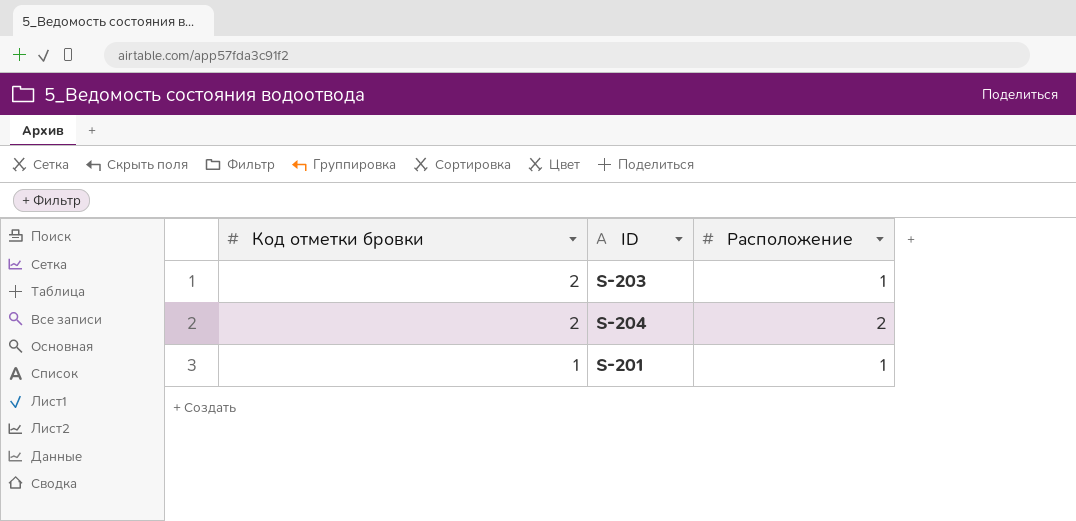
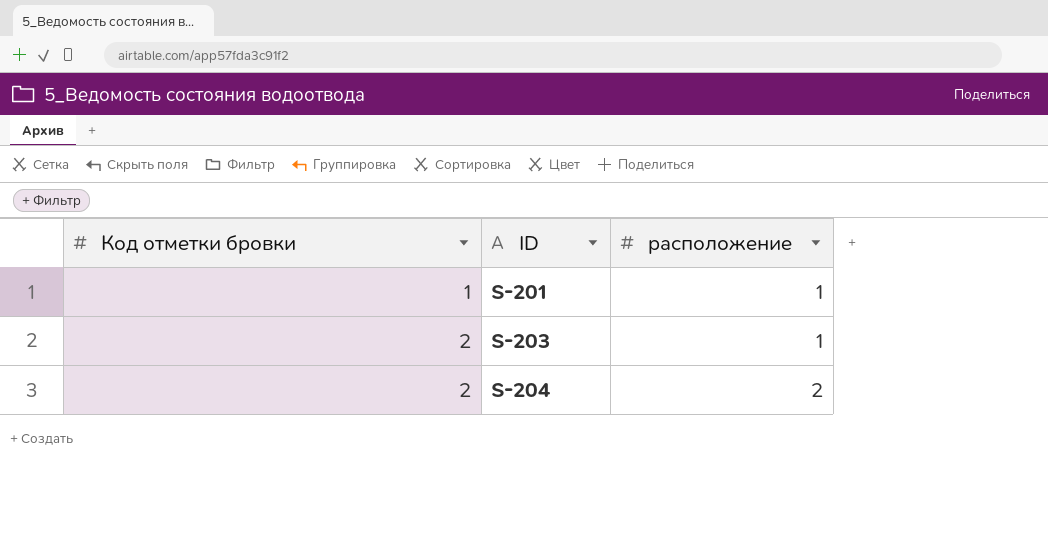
row order: Код отметки бровки descending -> Код отметки бровки ascending
column name: Расположение -> расположение

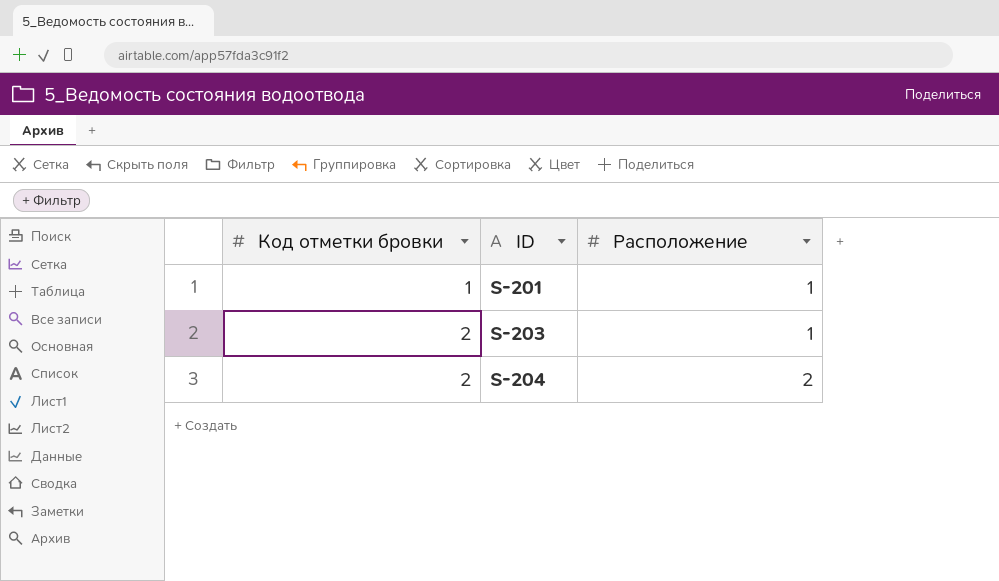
column name: расположение -> Расположение

